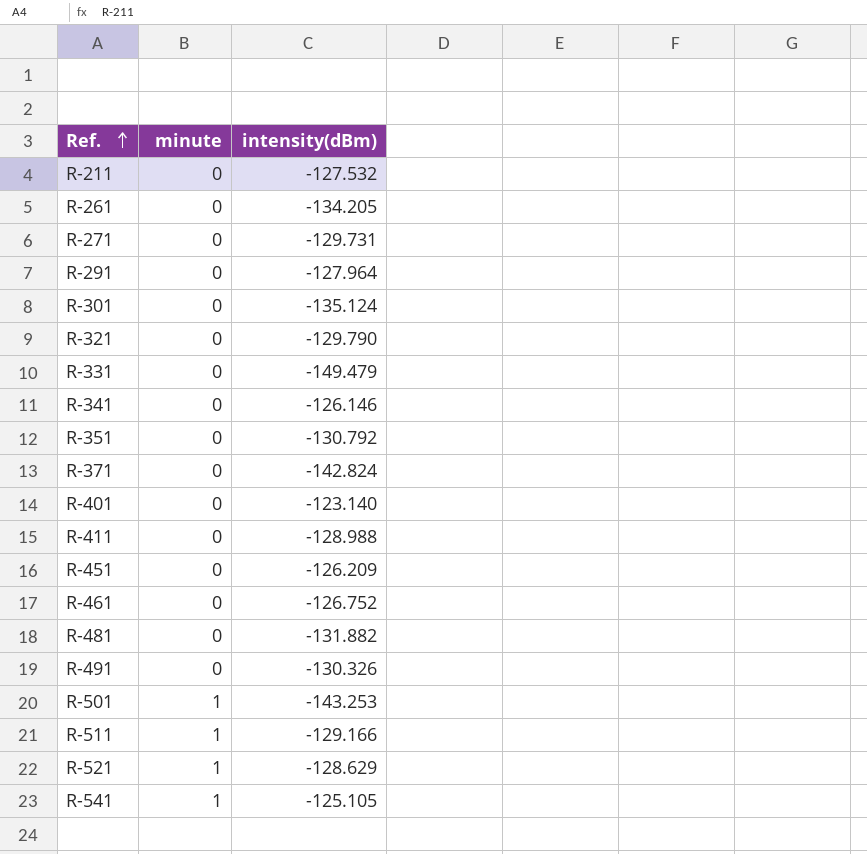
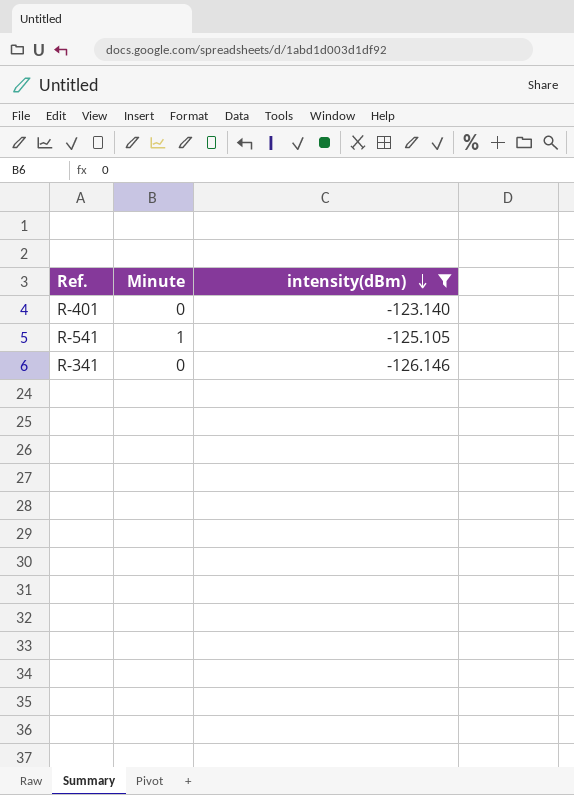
filter: none -> intensity(dBm) >= -126.146
row order: Ref. ascending -> intensity(dBm) descending
column name: minute -> Minute

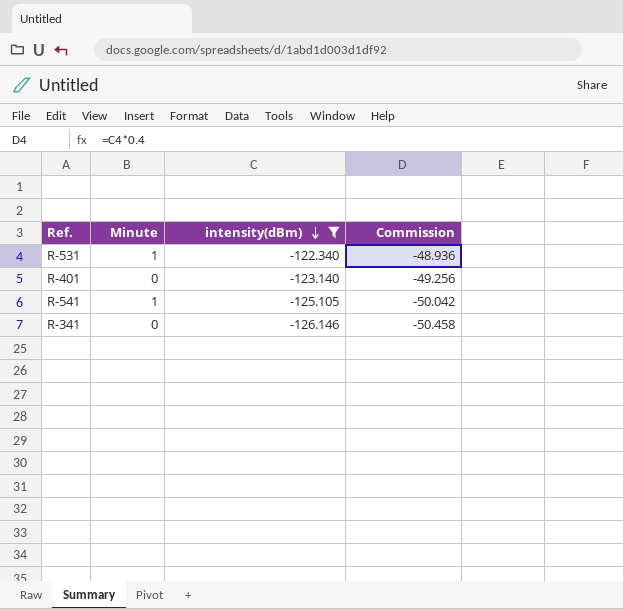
column Commission | formula: none -> [intensity(dBm)] * 0.4
row R-531: none -> 1 | -122.340 | -48.936

